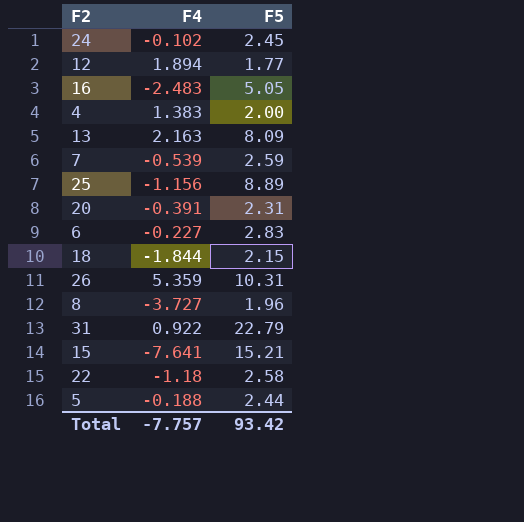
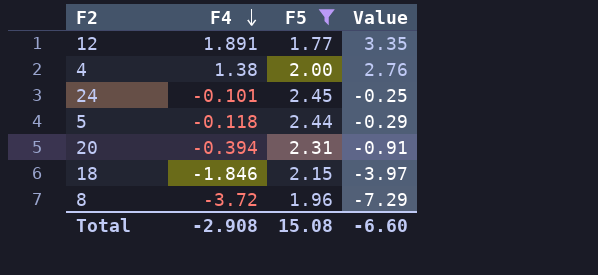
filter: none -> F5 <= 2.45
row order: none -> F4 descending
column Value | formula: none -> [F4] * [F5]
12 | F4: 1.894 -> 1.891
4 | F4: 1.383 -> 1.38
24 | F4: -0.102 -> -0.101
5 | F4: -0.188 -> -0.118
20 | F4: -0.391 -> -0.394
18 | F4: -1.844 -> -1.846
8 | F4: -3.727 -> -3.72
Total | F4: -7.757 -> -2.908
Total | F5: 93.42 -> 15.08

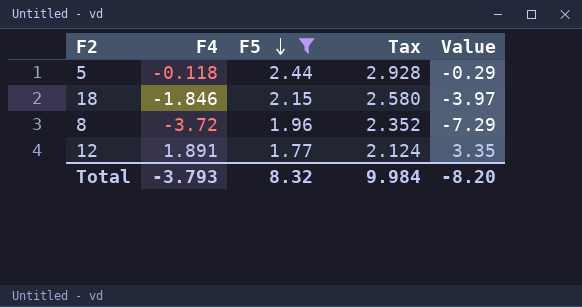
row order: F4 descending -> F5 descending
column Tax | formula: none -> [F5] * 1.2
row 4: 1.38 | 2.00 | 2.76 -> none
row 24: -0.101 | 2.45 | -0.25 -> none
row 20: -0.394 | 2.31 | -0.91 -> none
Total | F4: -2.908 -> -3.793
Total | F5: 15.08 -> 8.32
Total | Value: -6.60 -> -8.20

